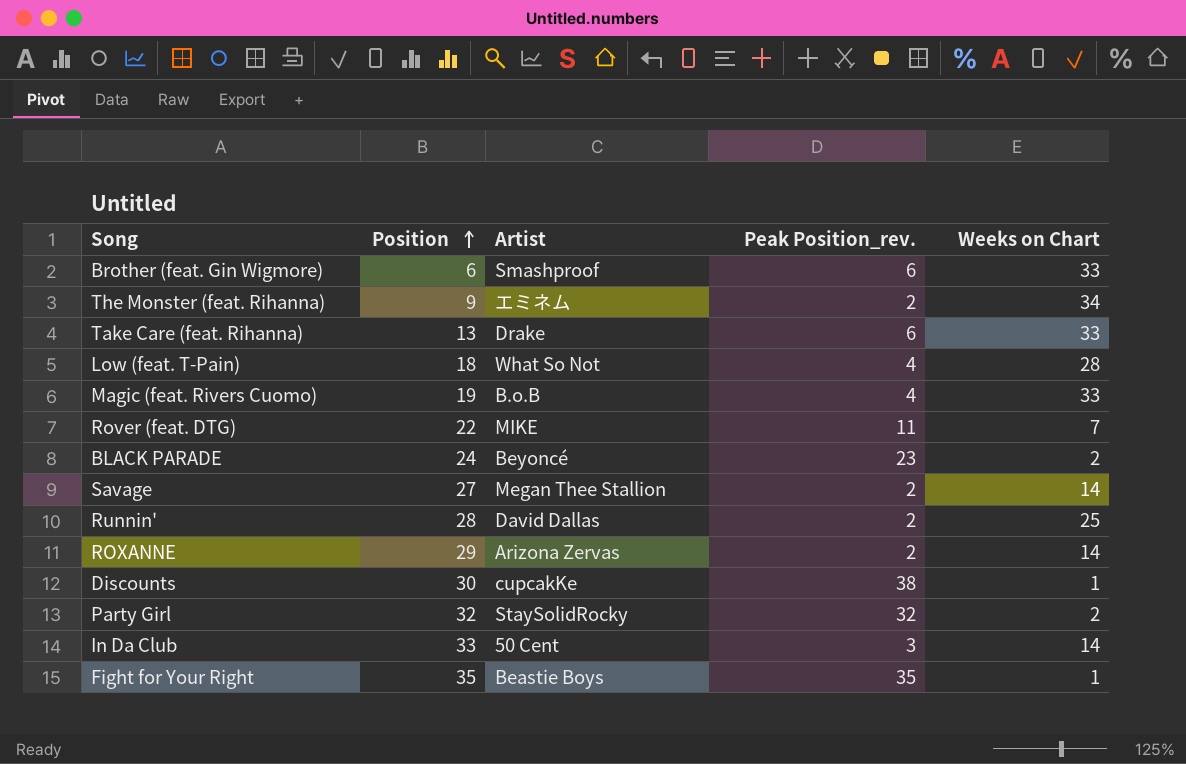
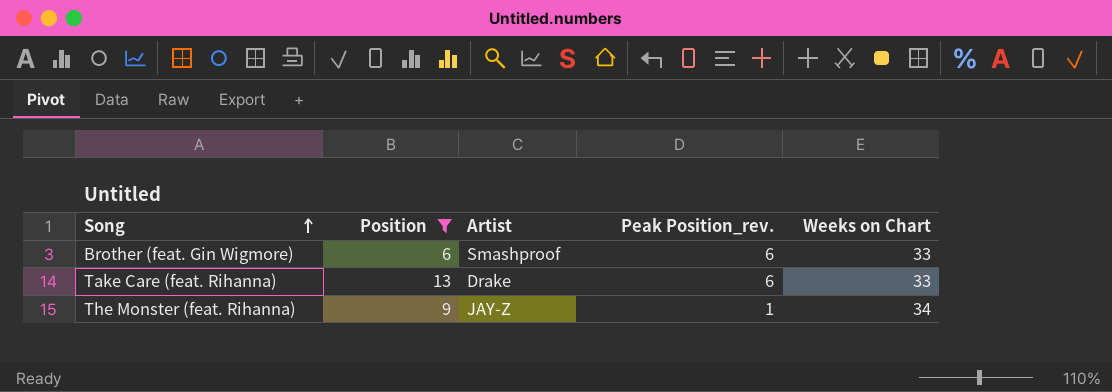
filter: none -> Position <= 13
row order: Position ascending -> Song ascending
The Monster (feat. Rihanna) | Artist: エミネム -> JAY-Z
The Monster (feat. Rihanna) | Peak Position_rev.: 2 -> 1

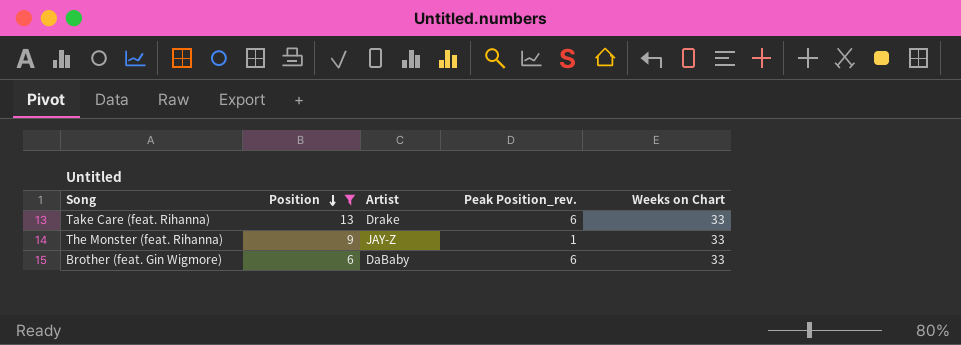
row order: Song ascending -> Position descending
The Monster (feat. Rihanna) | Weeks on Chart: 34 -> 33
Brother (feat. Gin Wigmore) | Artist: Smashproof -> DaBaby

